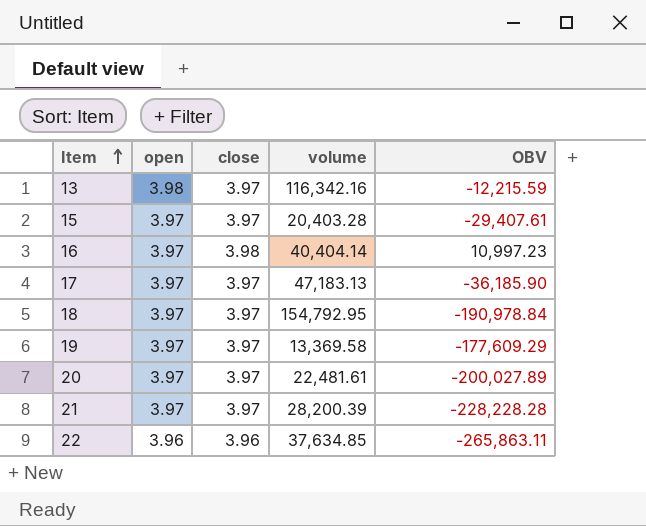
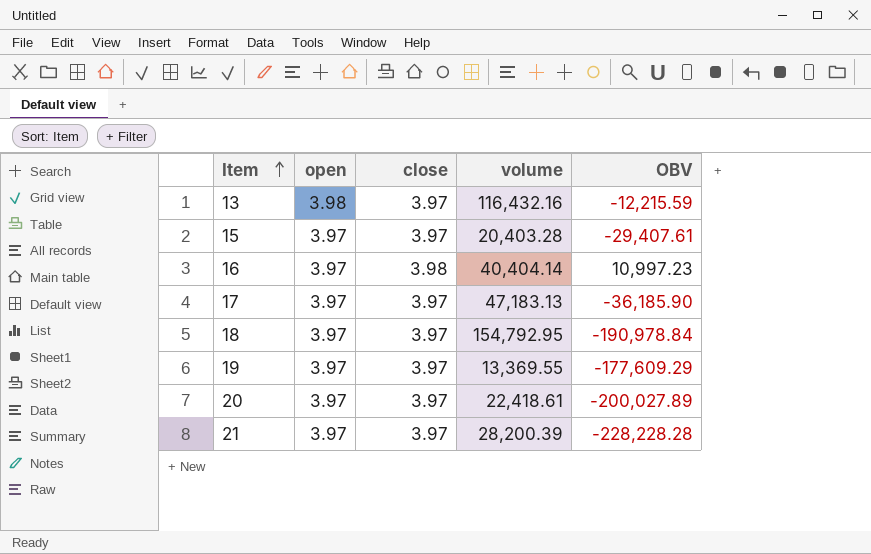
row 22: 3.96 | 3.96 | 37,634.85 | -265,863.11 -> none
13 | volume: 116,342.16 -> 116,432.16
19 | volume: 13,369.58 -> 13,369.55
20 | volume: 22,481.61 -> 22,418.61

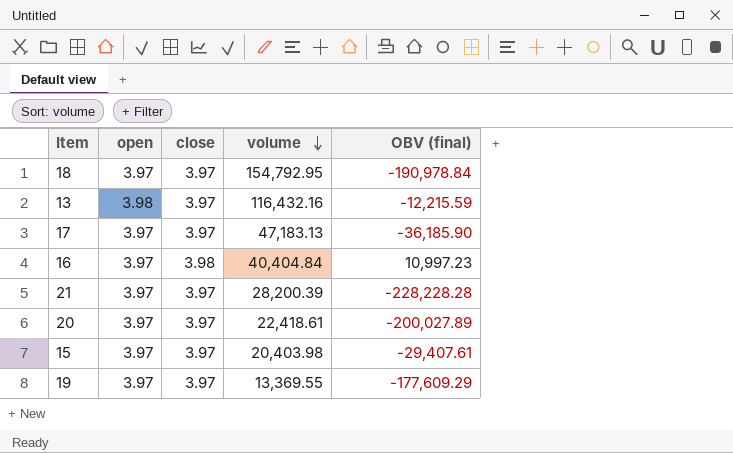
row order: Item ascending -> volume descending
column name: OBV -> OBV (final)
16 | volume: 40,404.14 -> 40,404.84
15 | volume: 20,403.28 -> 20,403.98

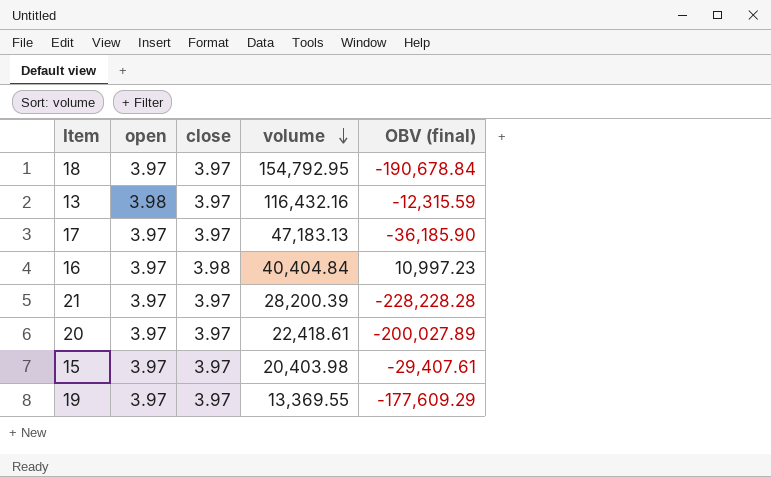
18 | OBV (final): -190,978.84 -> -190,678.84
13 | OBV (final): -12,215.59 -> -12,315.59

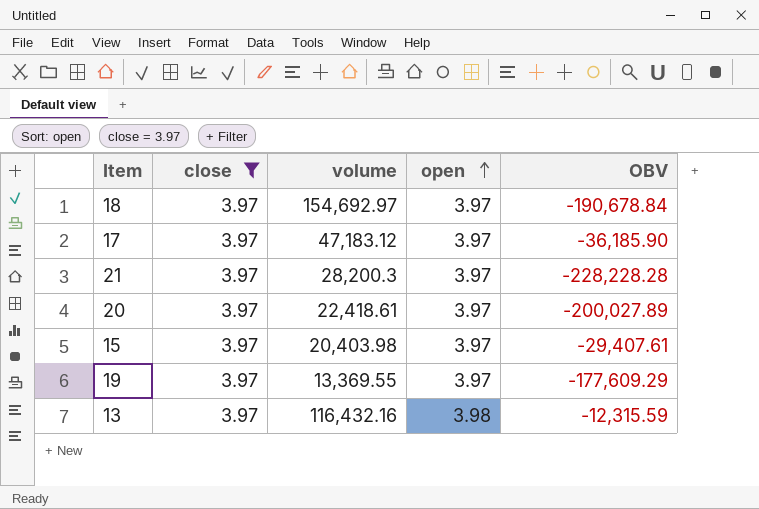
filter: none -> close = 3.97
row order: volume descending -> open ascending
column open | position: 2 -> 4
column name: OBV (final) -> OBV
18 | volume: 154,792.95 -> 154,692.97
17 | volume: 47,183.13 -> 47,183.12
21 | volume: 28,200.39 -> 28,200.3

